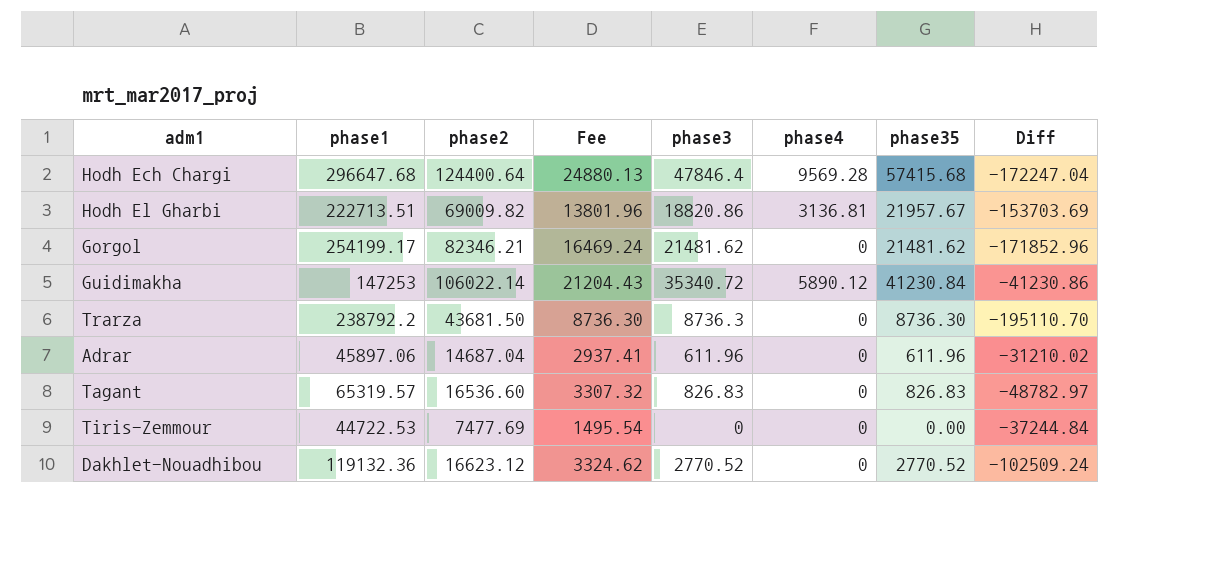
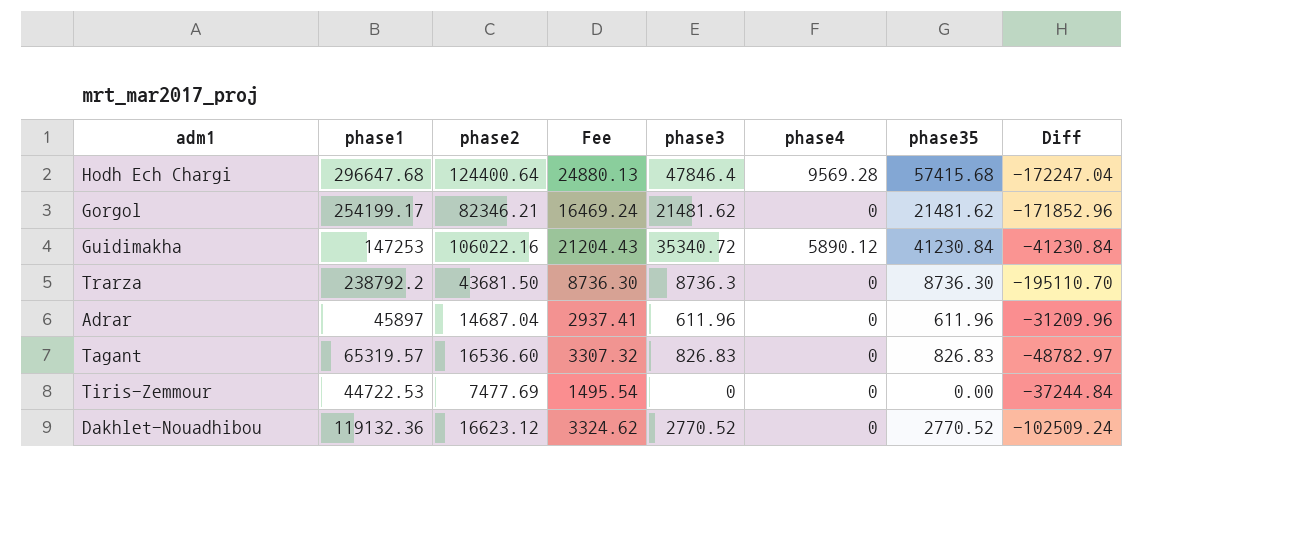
row Hodh El Gharbi: 222713.51 | 69009.82 | 13801.96 | 18820.86 | 3136.81 | 21957.67 | -153703.69 -> none
Guidimakha | phase2: 106022.14 -> 106022.16
Guidimakha | Diff: -41230.86 -> -41230.84
Adrar | phase1: 45897.06 -> 45897
Adrar | Diff: -31210.02 -> -31209.96

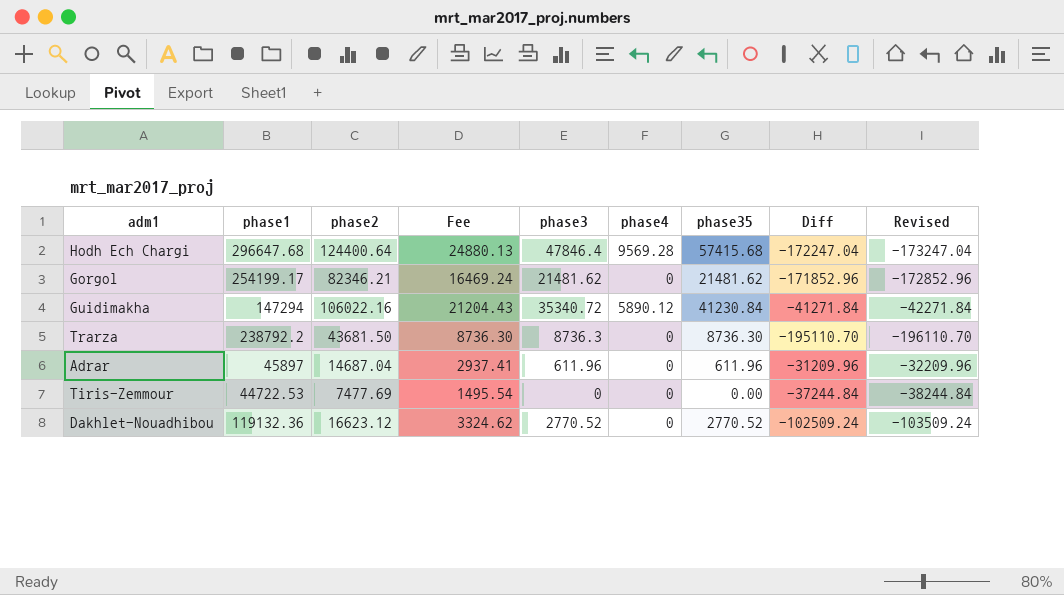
column Revised | formula: none -> [Diff] - 1000
row Tagant: 65319.57 | 16536.60 | 3307.32 | 826.83 | 0 | 826.83 | -48782.97 -> none
Guidimakha | phase1: 147253 -> 147294
Guidimakha | Diff: -41230.84 -> -41271.84

